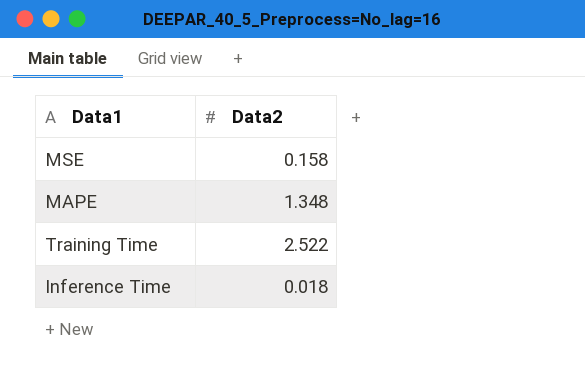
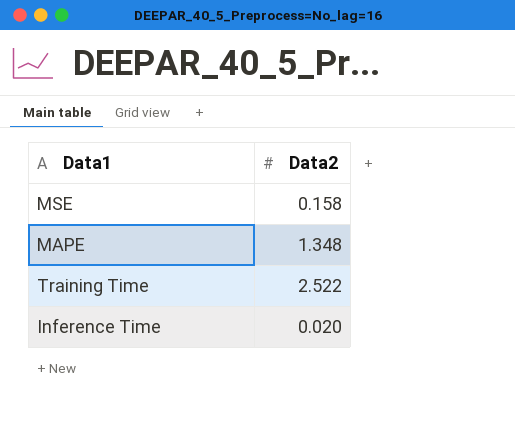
Inference Time | Data2: 0.018 -> 0.020

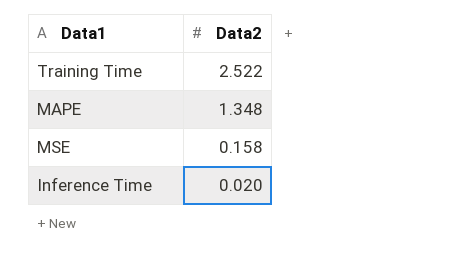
row order: none -> Data2 descending

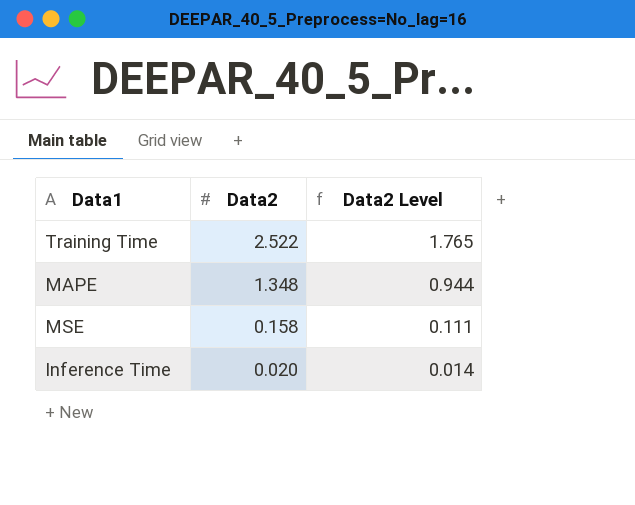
column Data2 Level | formula: none -> [Data2] * 0.7

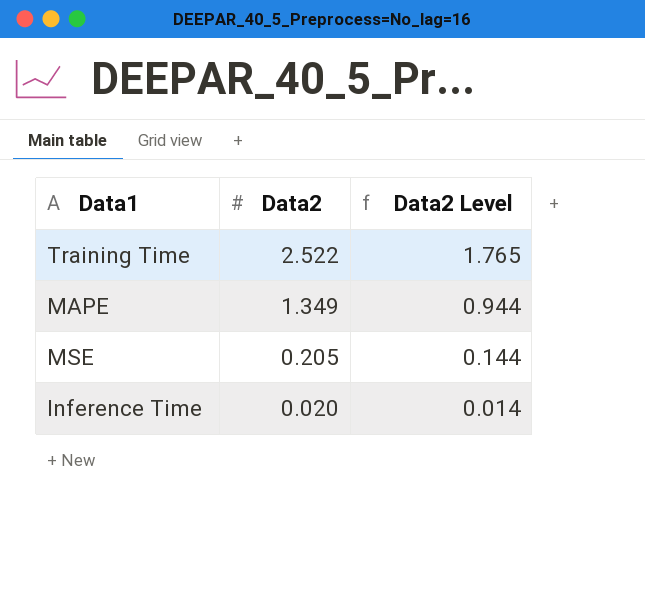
MAPE | Data2: 1.348 -> 1.349
MSE | Data2: 0.158 -> 0.205
MSE | Data2 Level: 0.111 -> 0.144

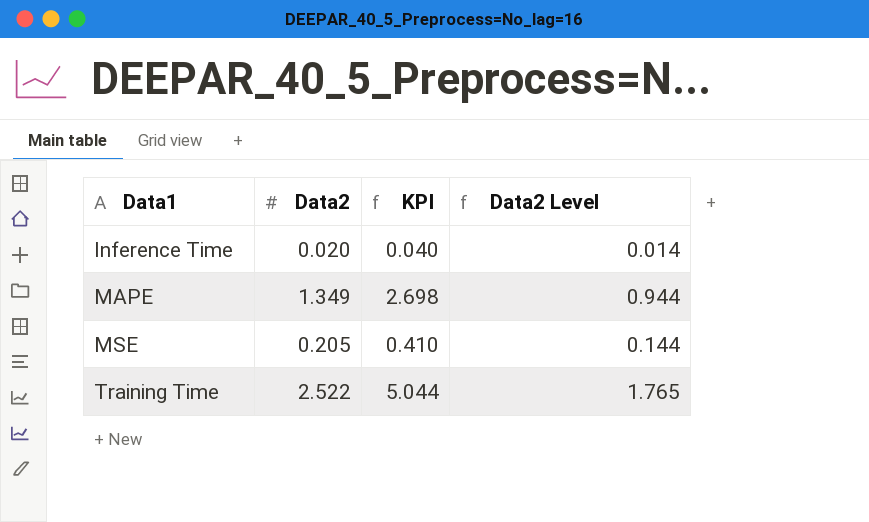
row order: Data2 descending -> Data1 ascending
column KPI | formula: none -> [Data2] * 2

